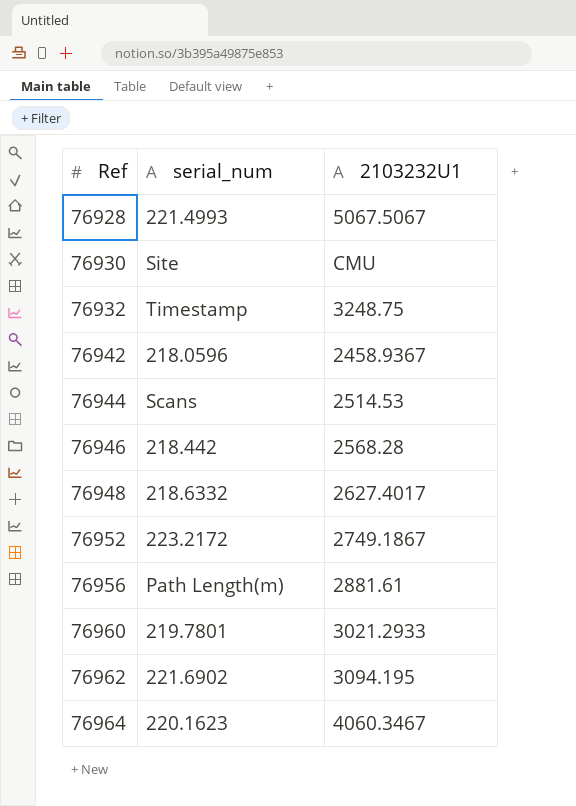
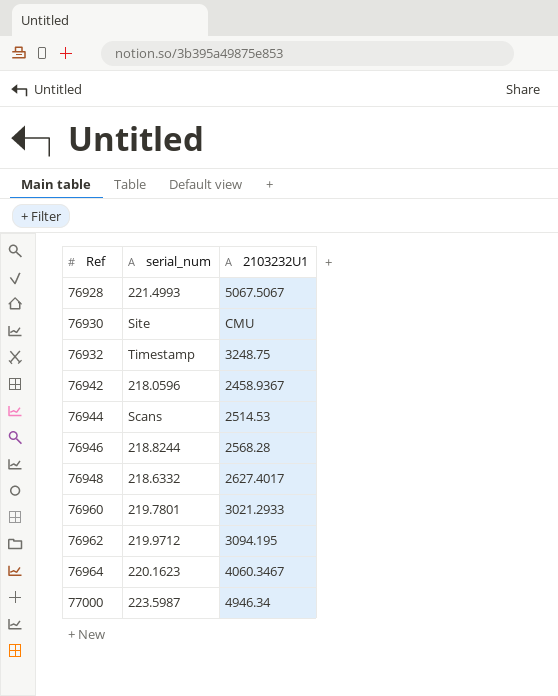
row 76952: 223.2172 | 2749.1867 -> none
row 76956: Path Length(m) | 2881.61 -> none
76946 | serial_num: 218.442 -> 218.8244
76962 | serial_num: 221.6902 -> 219.9712
row 77000: none -> 223.5987 | 4946.34

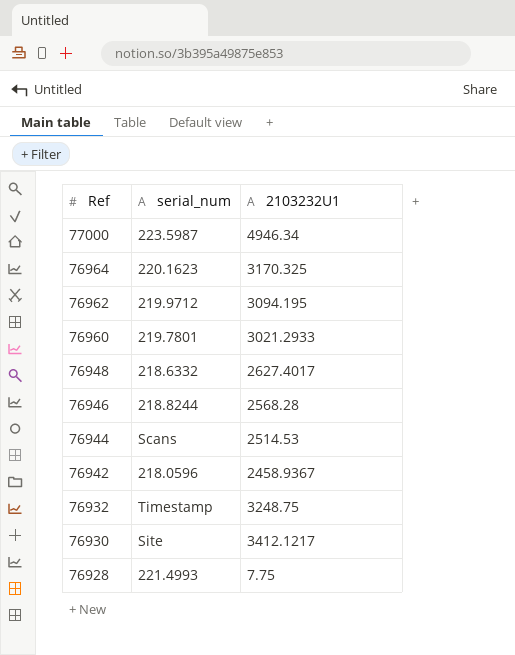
row order: Ref ascending -> Ref descending
76964 | 2103232U1: 4060.3467 -> 3170.325
76930 | 2103232U1: CMU -> 3412.1217
76928 | 2103232U1: 5067.5067 -> 7.75

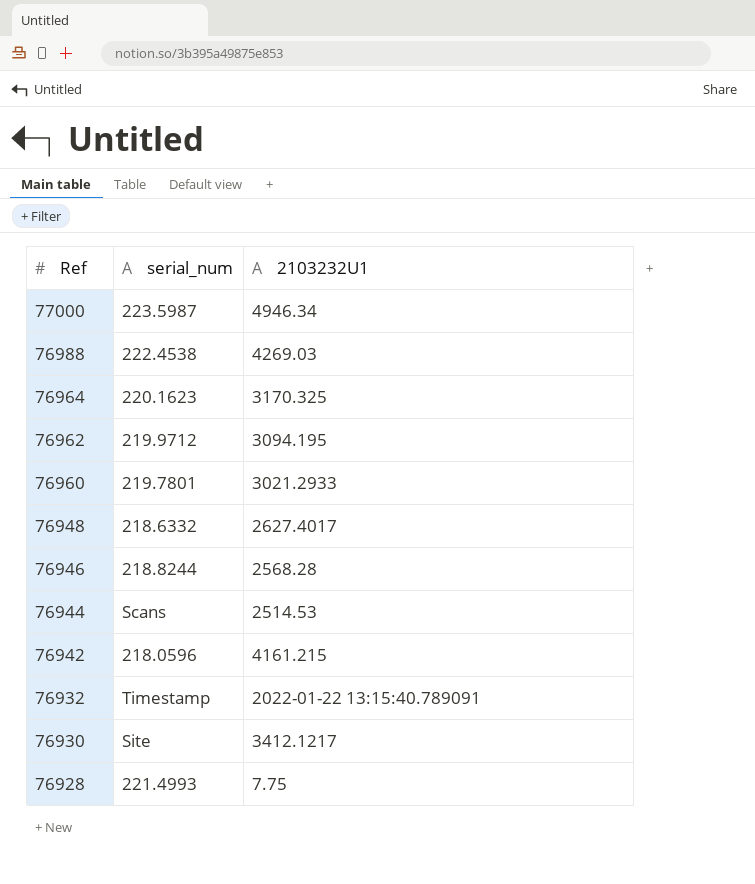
row 76988: none -> 222.4538 | 4269.03
76942 | 2103232U1: 2458.9367 -> 4161.215
76932 | 2103232U1: 3248.75 -> 2022-01-22 13:15:40.789091

